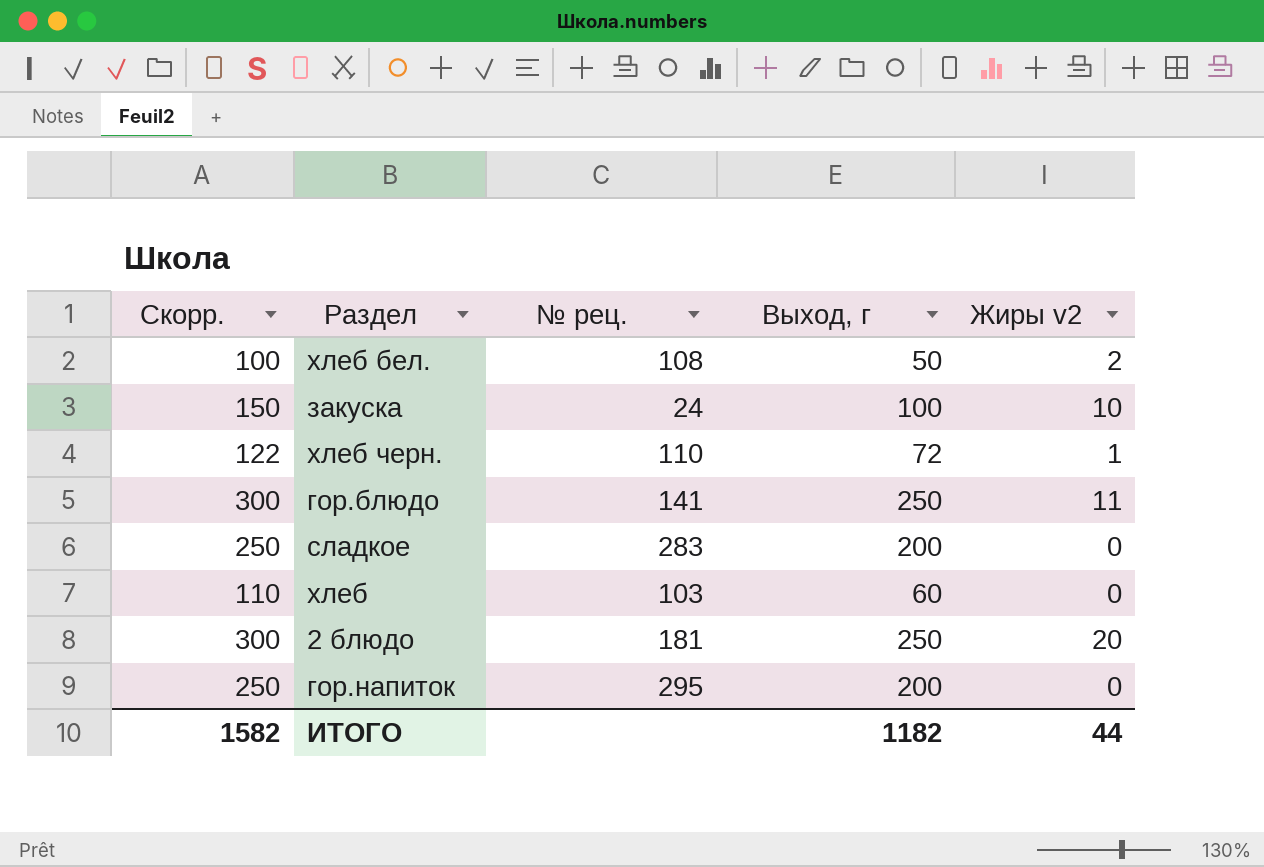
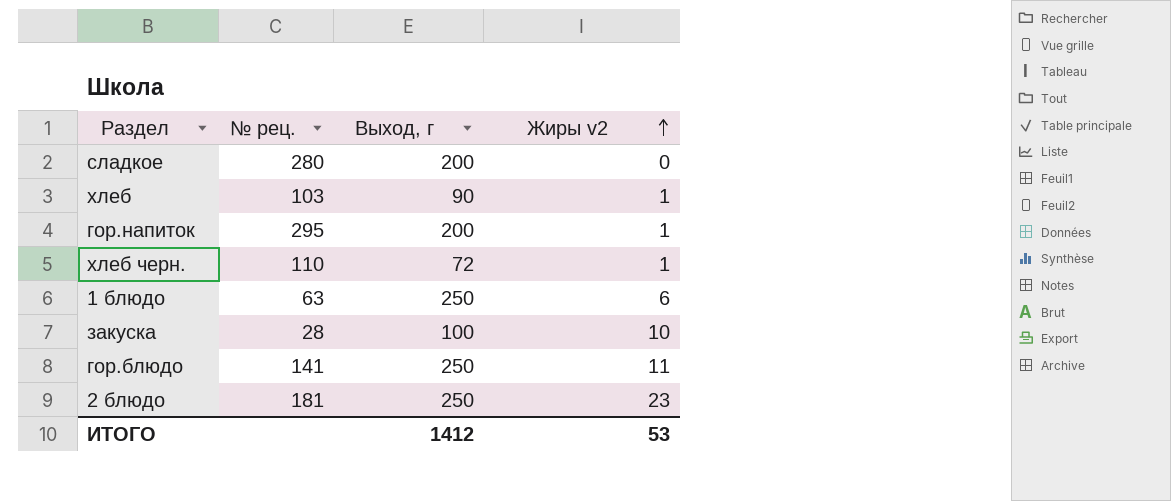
row order: none -> Жиры v2 ascending
column Скорр. | formula: [Выход, г] + 50 -> none
row хлеб бел.: 100 | 108 | 50 | 2 -> none
сладкое | № рец.: 283 -> 280
хлеб | Выход, г: 60 -> 90
хлеб | Жиры v2: 0 -> 1
гор.напиток | Жиры v2: 0 -> 1
row 1 блюдо: none -> 63 | 250 | 6
закуска | № рец.: 24 -> 28
2 блюдо | Жиры v2: 20 -> 23
ИТОГО | Выход, г: 1182 -> 1412
ИТОГО | Жиры v2: 44 -> 53

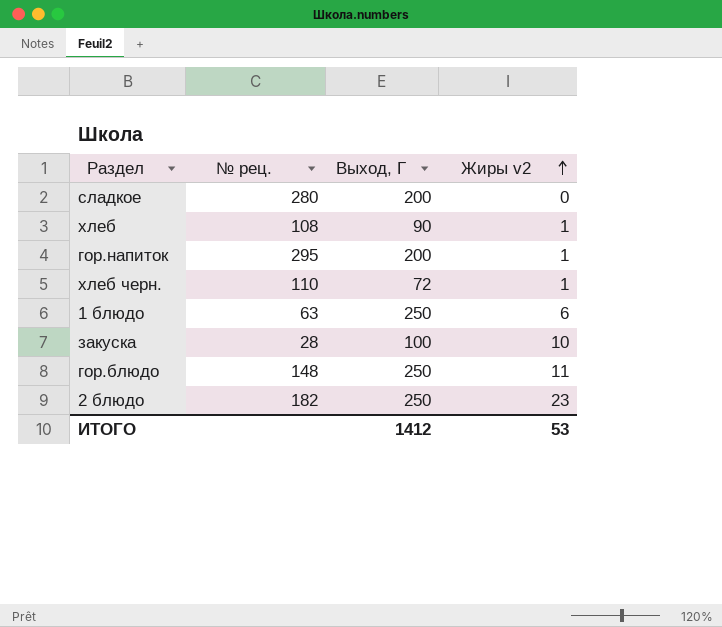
column name: Выход, г -> Выход, Г
хлеб | № рец.: 103 -> 108
гор.блюдо | № рец.: 141 -> 148
2 блюдо | № рец.: 181 -> 182

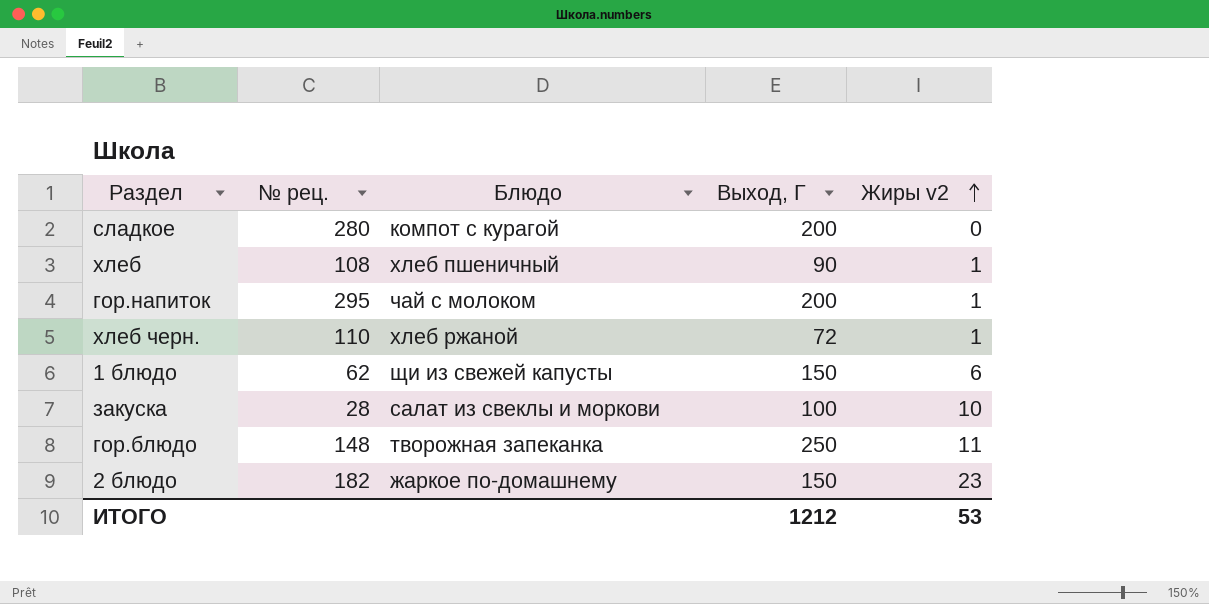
column Блюдо | position: none -> 3
1 блюдо | № рец.: 63 -> 62
1 блюдо | Выход, Г: 250 -> 150
2 блюдо | Выход, Г: 250 -> 150
ИТОГО | Выход, Г: 1412 -> 1212

